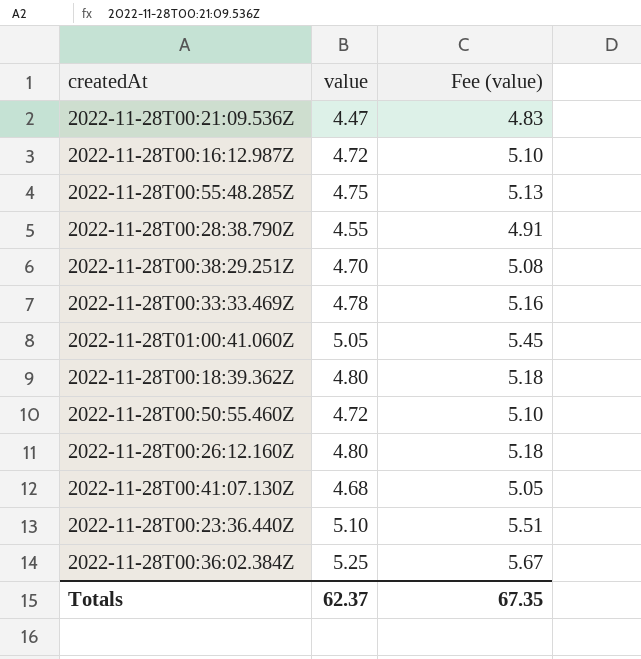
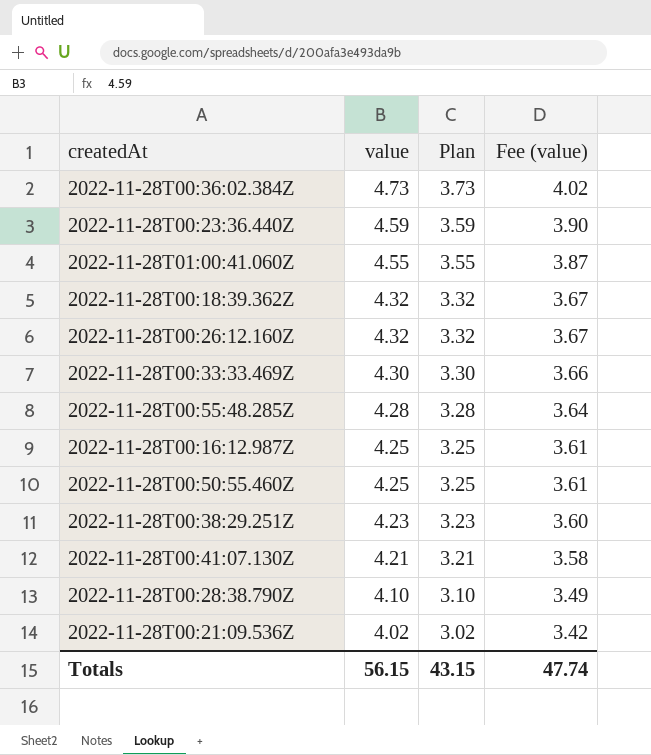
row order: none -> value descending
column Plan | formula: none -> [value] - 1
column Fee (value) | formula: [value] * 1.08 -> [value] * 0.85
2022-11-28T00:36:02.384Z | value: 5.25 -> 4.73
2022-11-28T00:23:36.440Z | value: 5.10 -> 4.59
2022-11-28T01:00:41.060Z | value: 5.05 -> 4.55
2022-11-28T00:18:39.362Z | value: 4.80 -> 4.32
2022-11-28T00:26:12.160Z | value: 4.80 -> 4.32
2022-11-28T00:33:33.469Z | value: 4.78 -> 4.30
2022-11-28T00:55:48.285Z | value: 4.75 -> 4.28
2022-11-28T00:16:12.987Z | value: 4.72 -> 4.25
2022-11-28T00:50:55.460Z | value: 4.72 -> 4.25
2022-11-28T00:38:29.251Z | value: 4.70 -> 4.23
2022-11-28T00:41:07.130Z | value: 4.68 -> 4.21
2022-11-28T00:28:38.790Z | value: 4.55 -> 4.10
2022-11-28T00:21:09.536Z | value: 4.47 -> 4.02
Totals | value: 62.37 -> 56.15
Totals | Fee (value): 67.35 -> 47.74

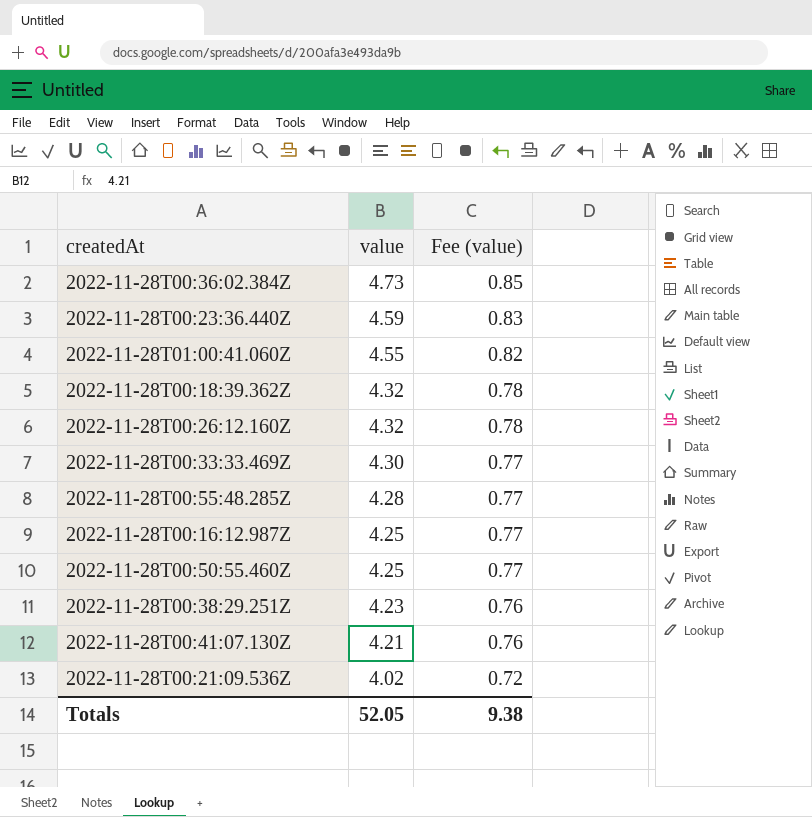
column Plan | formula: [value] - 1 -> none
column Fee (value) | formula: [value] * 0.85 -> [value] * 0.18
row 2022-11-28T00:28:38.790Z: 4.10 | 3.10 | 3.49 -> none
Totals | value: 56.15 -> 52.05
Totals | Fee (value): 47.74 -> 9.38

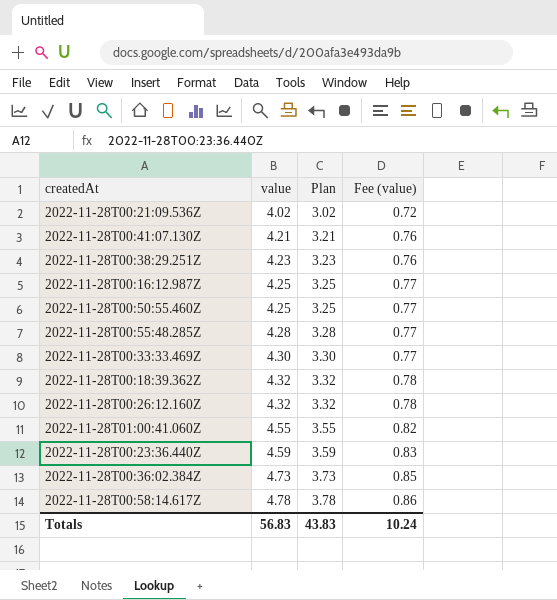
row order: value descending -> value ascending
column Plan | formula: none -> [value] - 1
row 2022-11-28T00:58:14.617Z: none -> 4.78 | 3.78 | 0.86
Totals | value: 52.05 -> 56.83
Totals | Fee (value): 9.38 -> 10.24

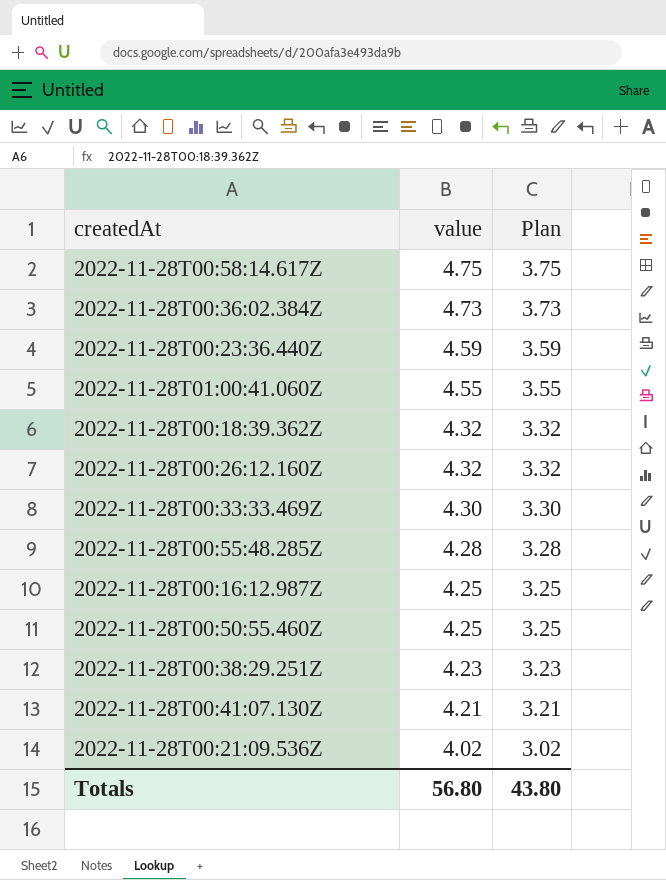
row order: value ascending -> value descending
column Fee (value) | formula: [value] * 0.18 -> none
2022-11-28T00:58:14.617Z | value: 4.78 -> 4.75
2022-11-28T00:58:14.617Z | Plan: 3.78 -> 3.75
Totals | value: 56.83 -> 56.80
Totals | Plan: 43.83 -> 43.80

